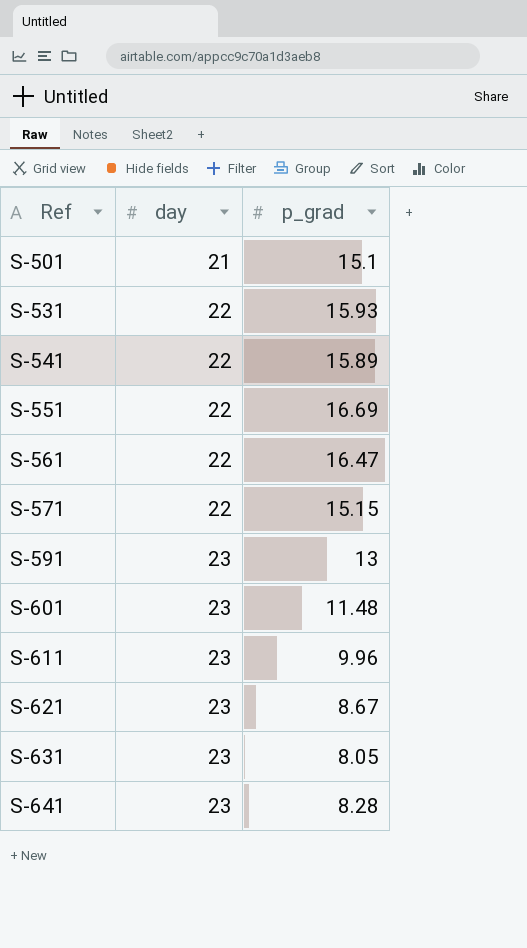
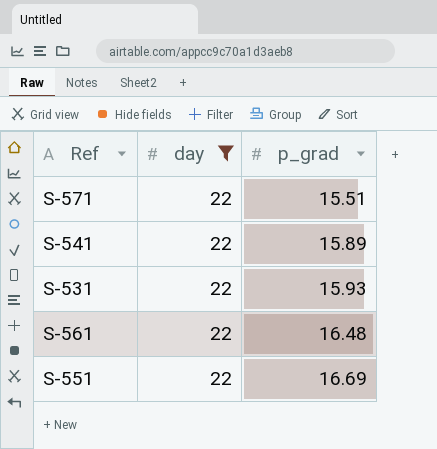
filter: none -> day = 22
row order: Ref ascending -> p_grad ascending
S-571 | p_grad: 15.15 -> 15.51
S-561 | p_grad: 16.47 -> 16.48

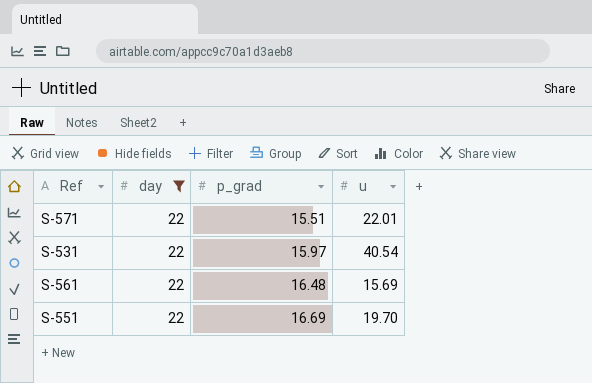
column u | position: none -> 4
row S-541: 22 | 15.89 -> none
S-531 | p_grad: 15.93 -> 15.97

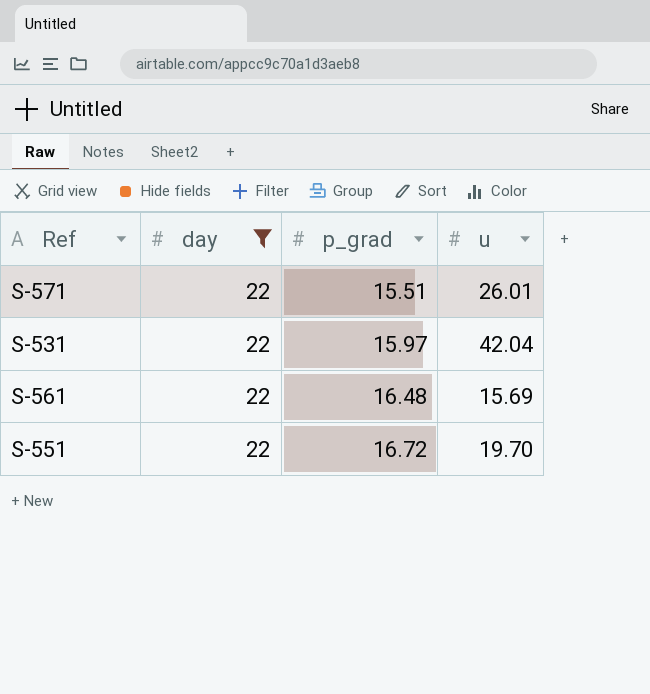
S-571 | u: 22.01 -> 26.01
S-531 | u: 40.54 -> 42.04
S-551 | p_grad: 16.69 -> 16.72

